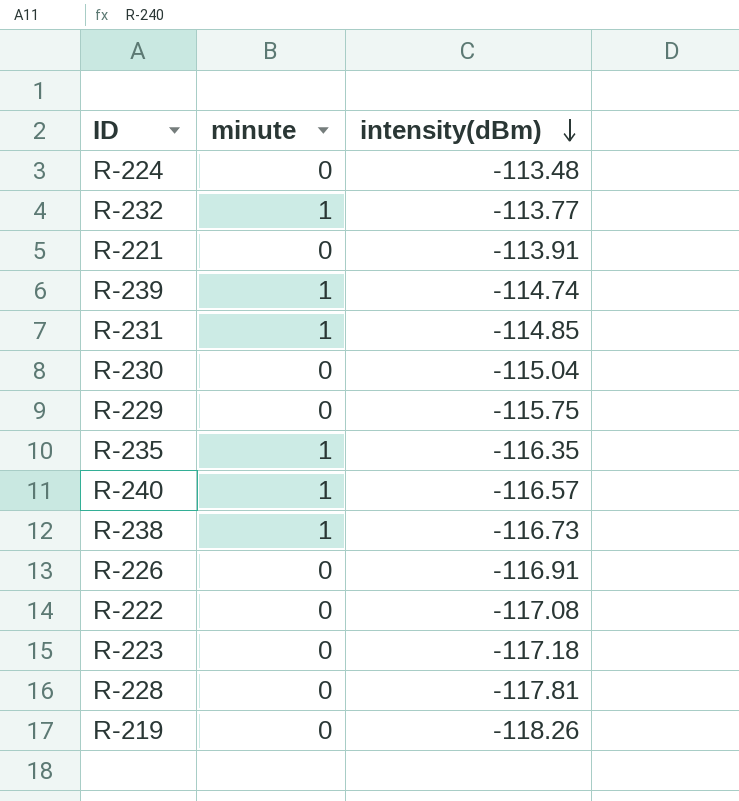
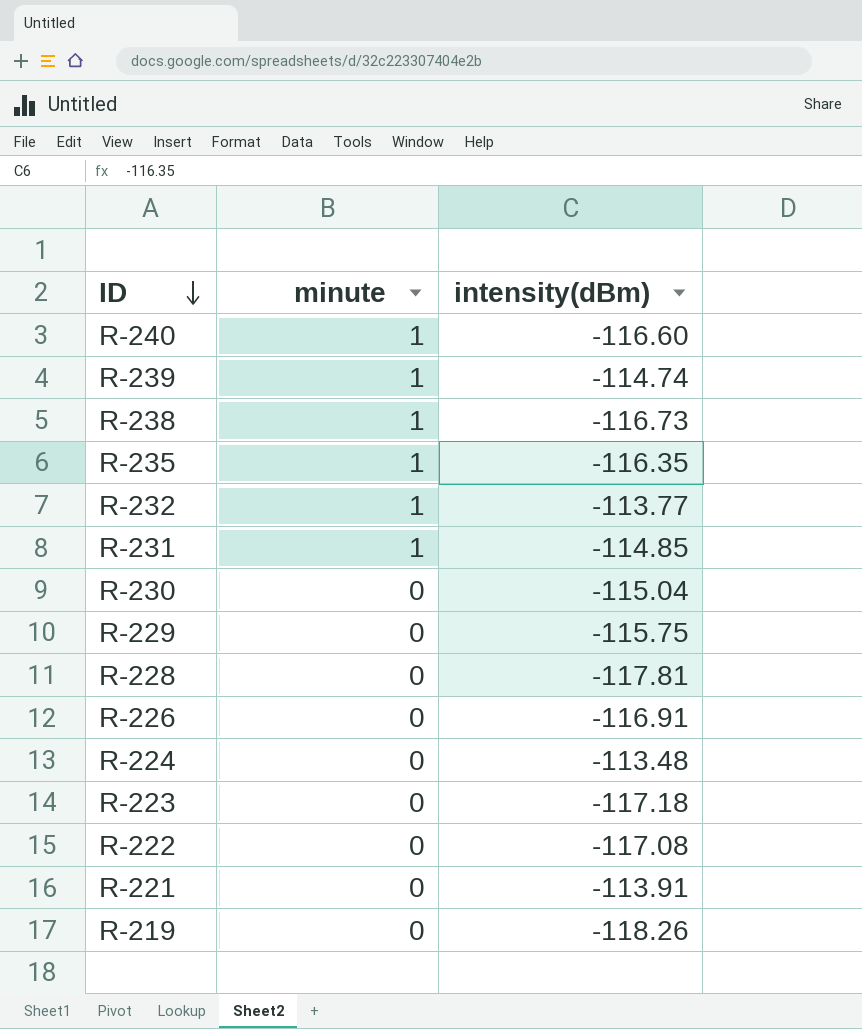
row order: intensity(dBm) descending -> ID descending
R-240 | intensity(dBm): -116.57 -> -116.60

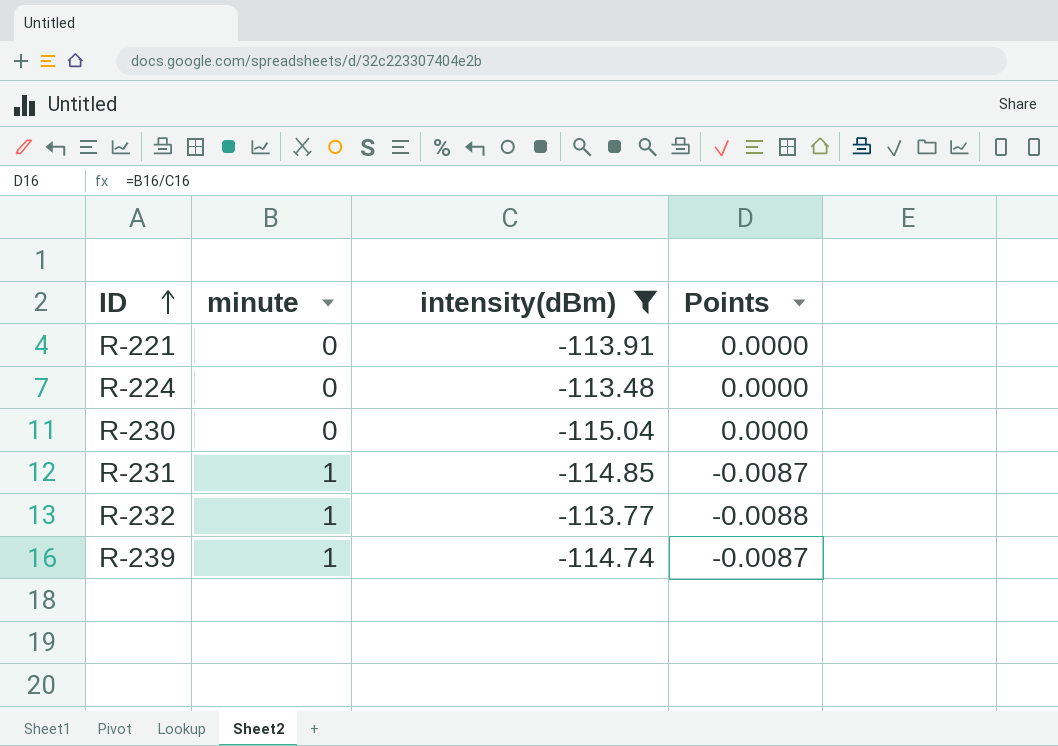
filter: none -> intensity(dBm) >= -115.04
row order: ID descending -> ID ascending
column Points | formula: none -> [minute] / [intensity(dBm)]

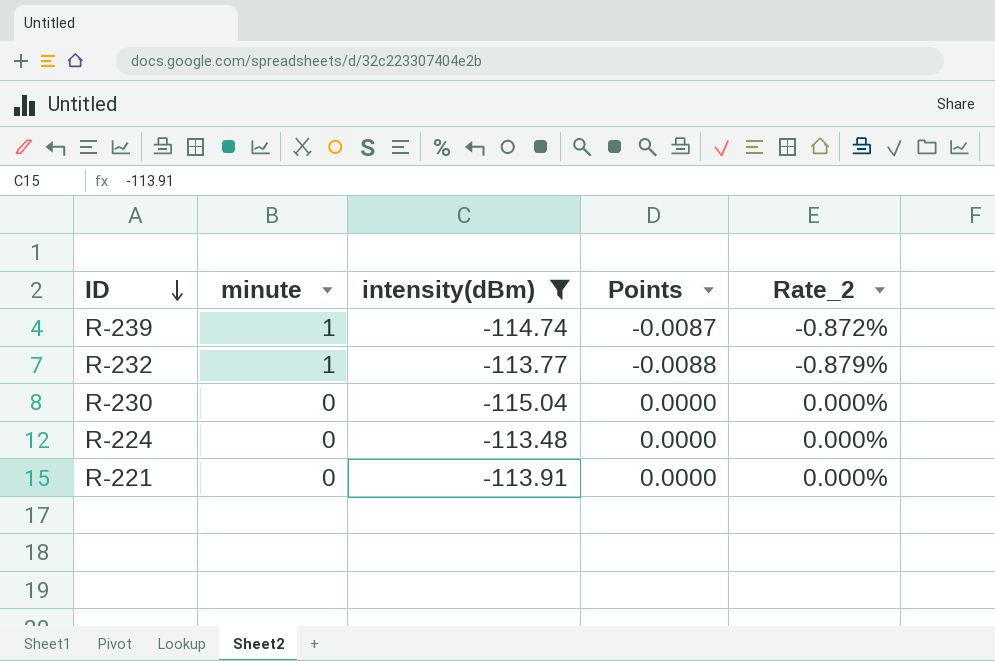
row order: ID ascending -> ID descending
column Rate_2 | formula: none -> [minute] / [intensity(dBm)]
row R-231: 1 | -114.85 | -0.0087 -> none

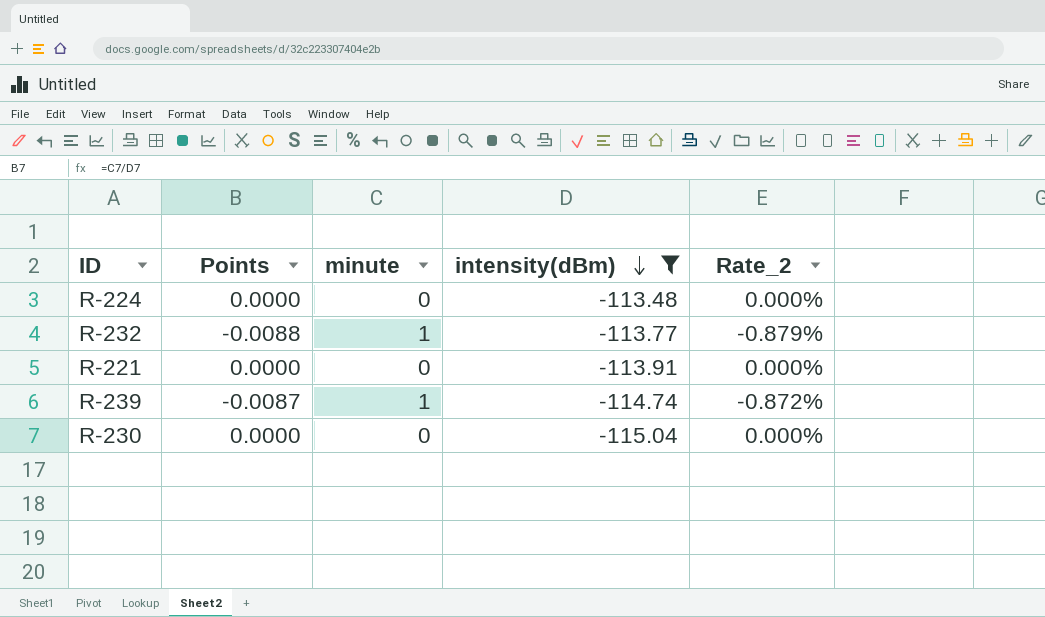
row order: ID descending -> intensity(dBm) descending
column Points | position: 4 -> 2

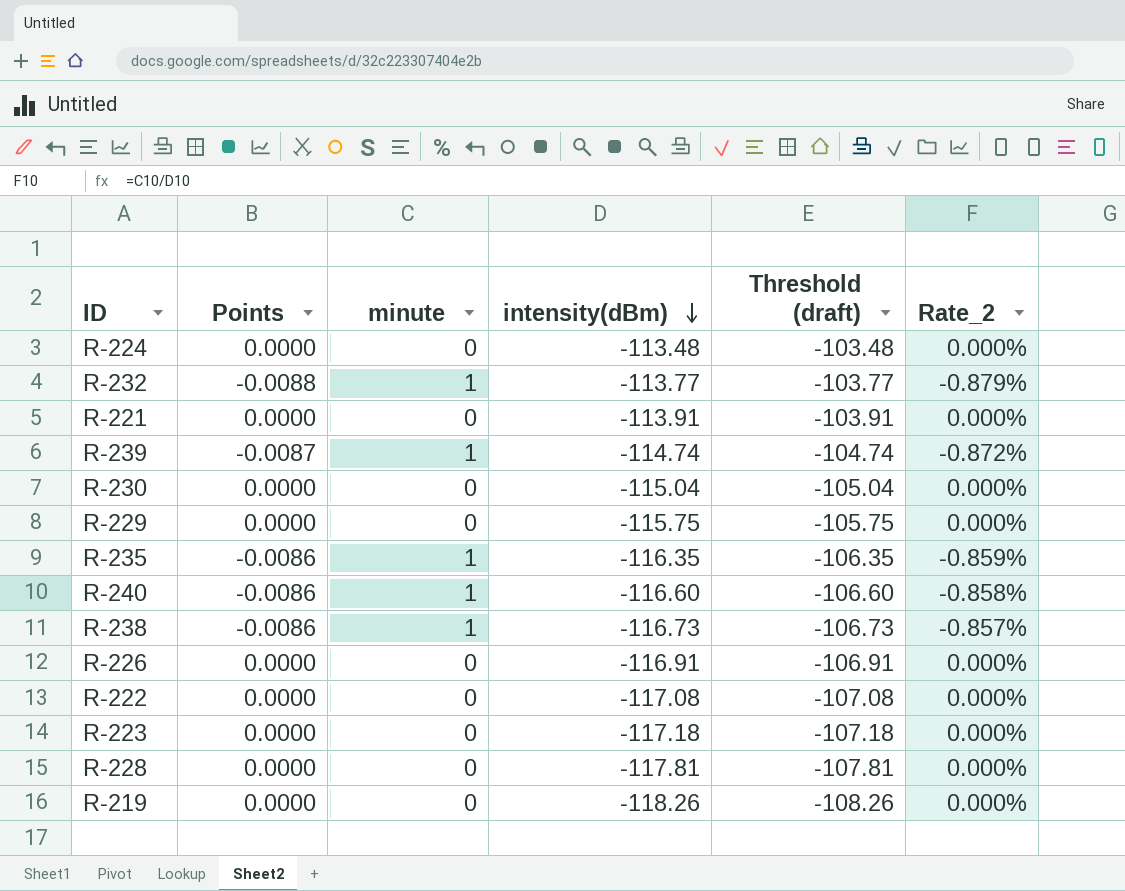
filter: intensity(dBm) >= -115.04 -> none
column Threshold (draft) | formula: none -> [intensity(dBm)] + 10

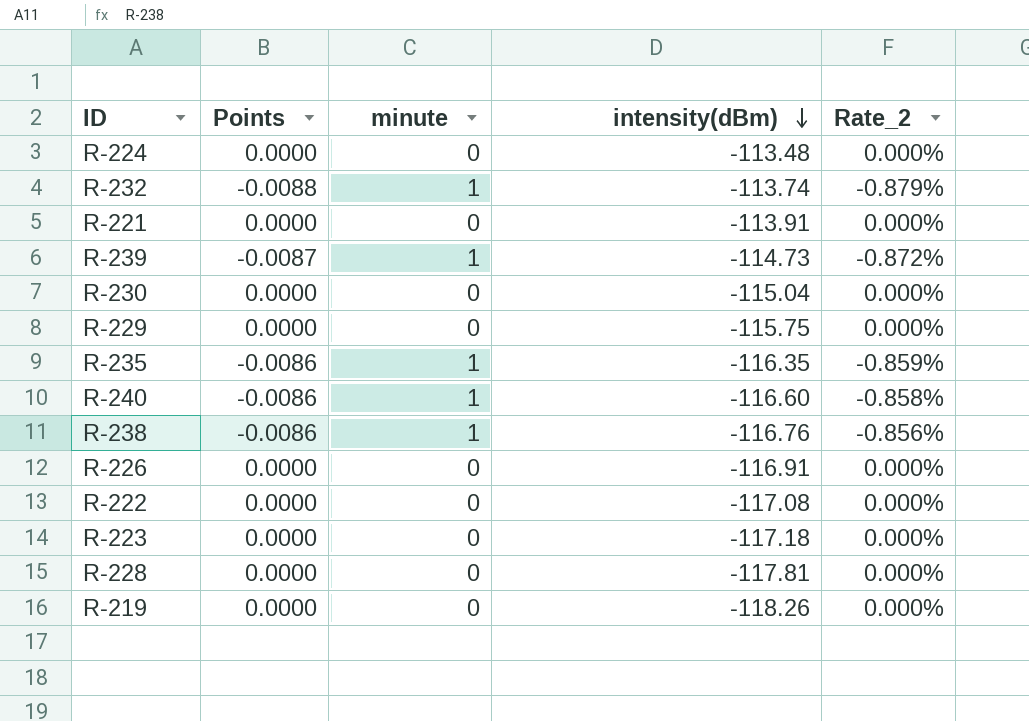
column Threshold (draft) | formula: [intensity(dBm)] + 10 -> none
R-232 | intensity(dBm): -113.77 -> -113.74
R-239 | intensity(dBm): -114.74 -> -114.73
R-238 | intensity(dBm): -116.73 -> -116.76
R-238 | Rate_2: -0.857% -> -0.856%

